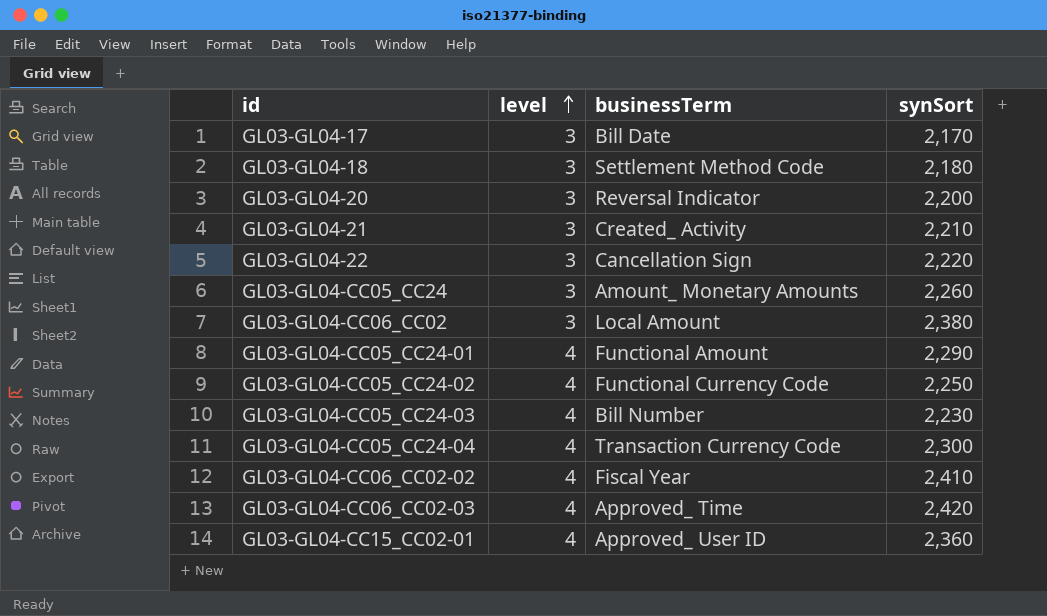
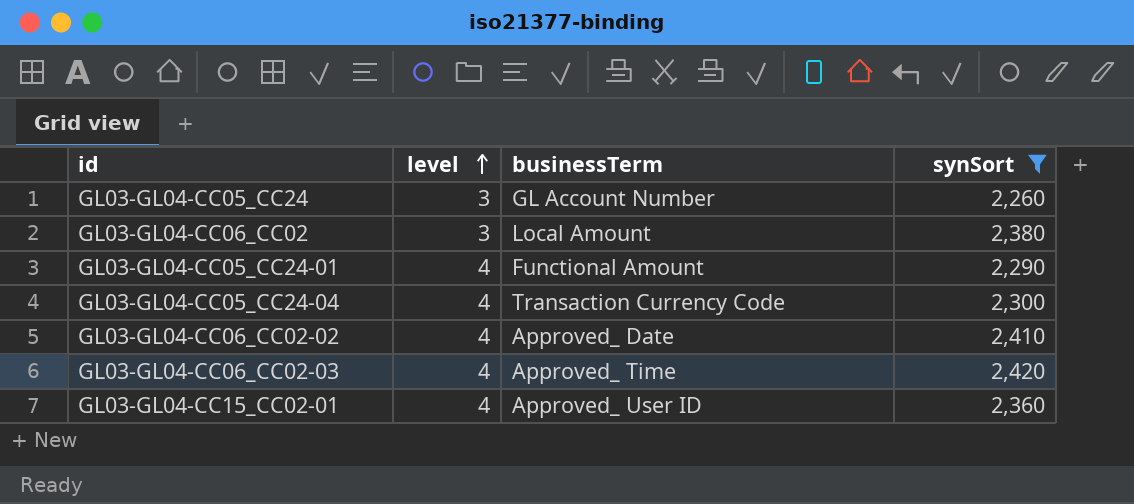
filter: none -> synSort >= 2,260
GL03-GL04-CC05_CC24 | businessTerm: Amount_ Monetary Amounts -> GL Account Number
GL03-GL04-CC06_CC02-02 | businessTerm: Fiscal Year -> Approved_ Date

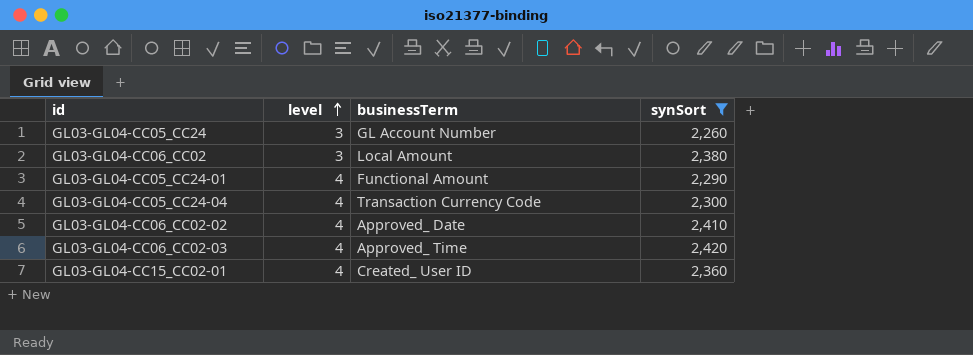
GL03-GL04-CC15_CC02-01 | businessTerm: Approved_ User ID -> Created_ User ID

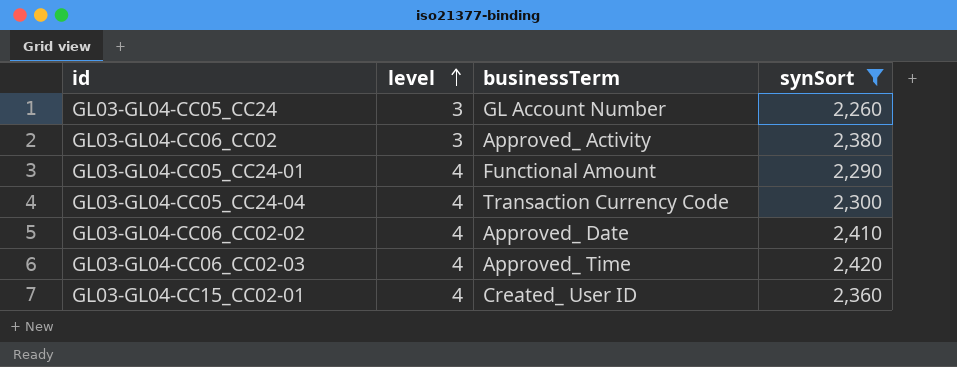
GL03-GL04-CC06_CC02 | businessTerm: Local Amount -> Approved_ Activity

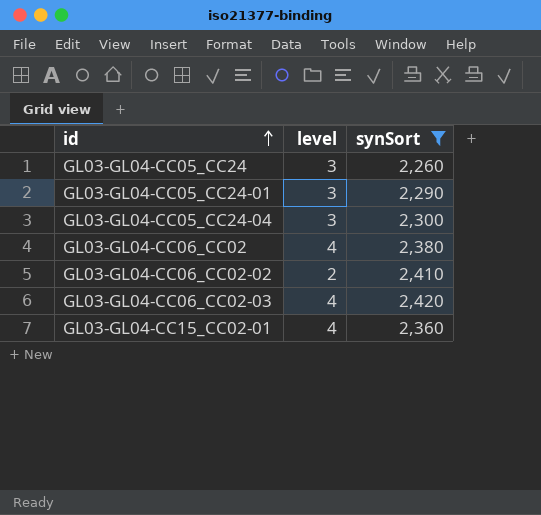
row order: level ascending -> id ascending
column businessTerm | position: 3 -> none
GL03-GL04-CC05_CC24-01 | level: 4 -> 3
GL03-GL04-CC05_CC24-04 | level: 4 -> 3
GL03-GL04-CC06_CC02 | level: 3 -> 4
GL03-GL04-CC06_CC02-02 | level: 4 -> 2

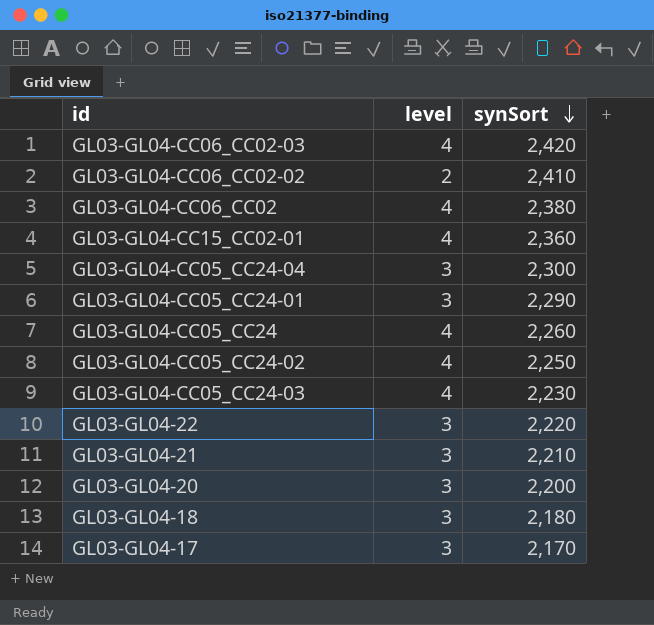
filter: synSort >= 2,260 -> none
row order: id ascending -> synSort descending
GL03-GL04-CC05_CC24 | level: 3 -> 4

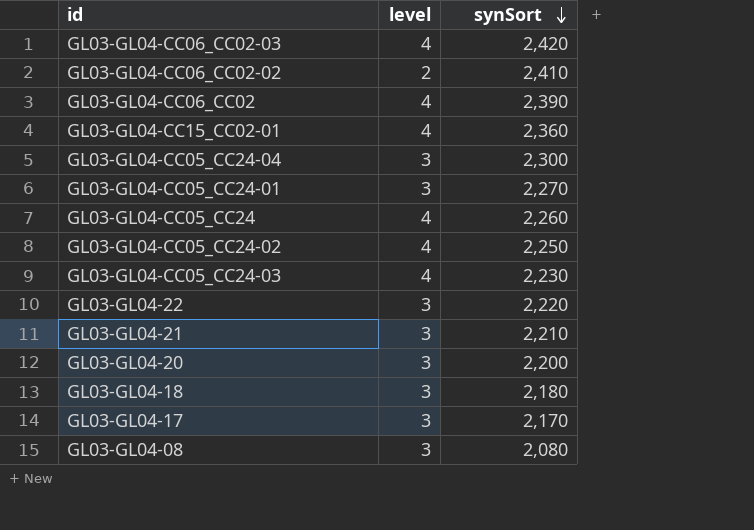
GL03-GL04-CC06_CC02 | synSort: 2,380 -> 2,390
GL03-GL04-CC05_CC24-01 | synSort: 2,290 -> 2,270
row GL03-GL04-08: none -> 3 | 2,080

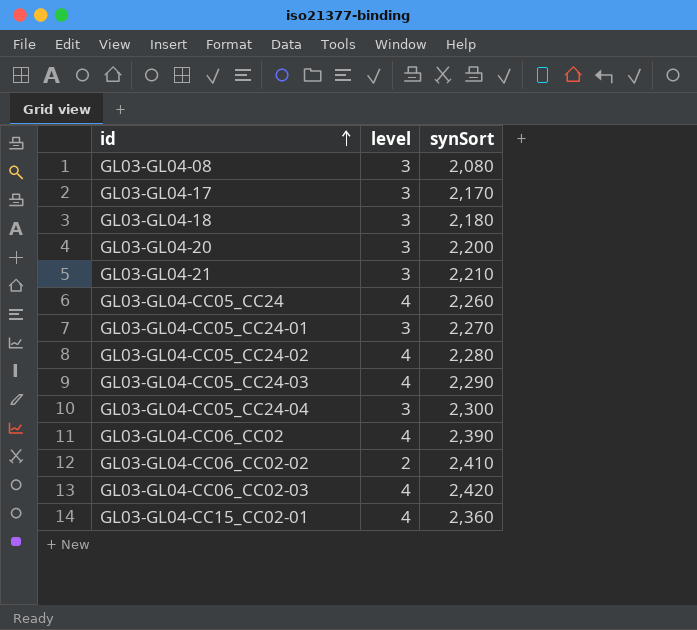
row order: synSort descending -> id ascending
row GL03-GL04-22: 3 | 2,220 -> none
GL03-GL04-CC05_CC24-02 | synSort: 2,250 -> 2,280
GL03-GL04-CC05_CC24-03 | synSort: 2,230 -> 2,290

